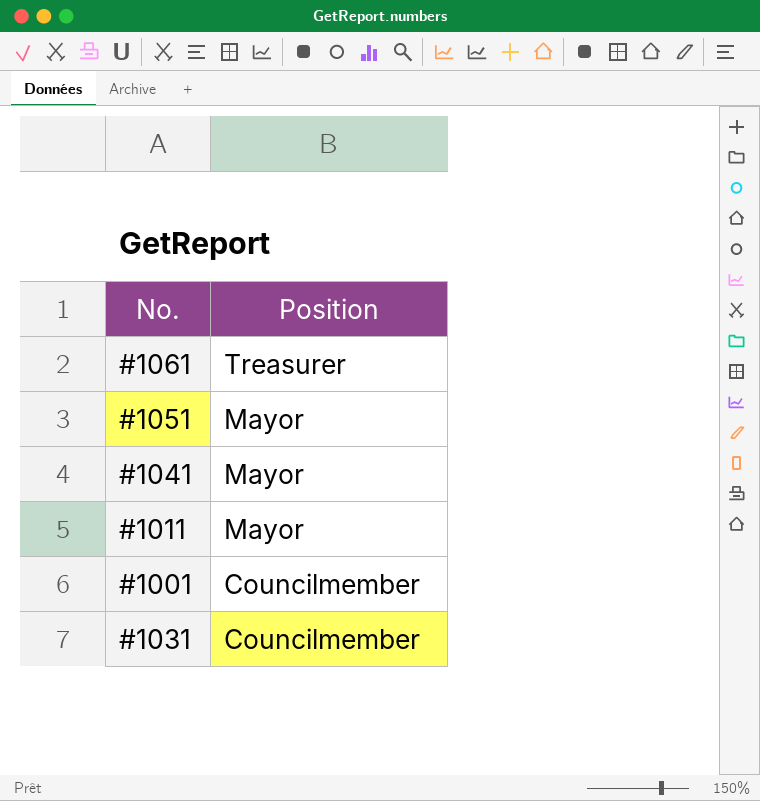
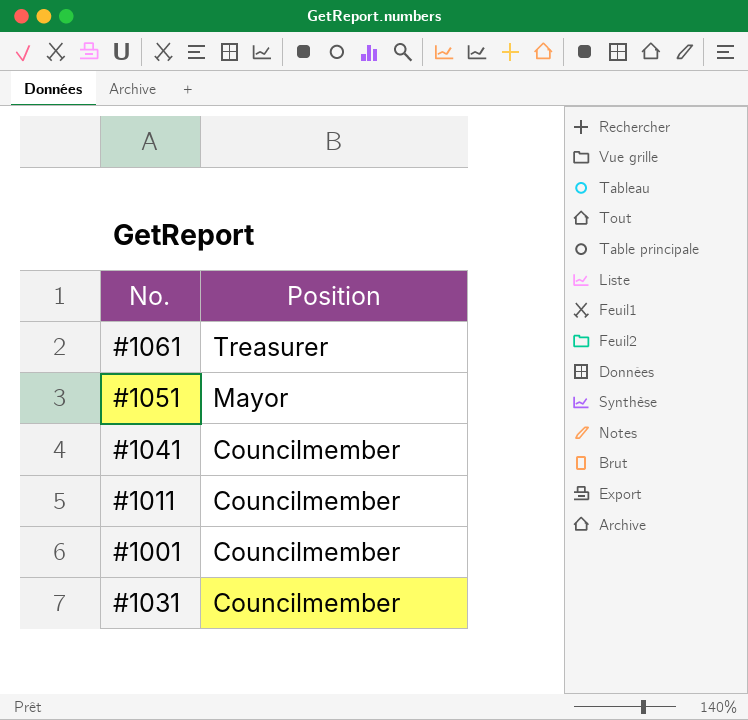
#1041 | Position: Mayor -> Councilmember
#1011 | Position: Mayor -> Councilmember

